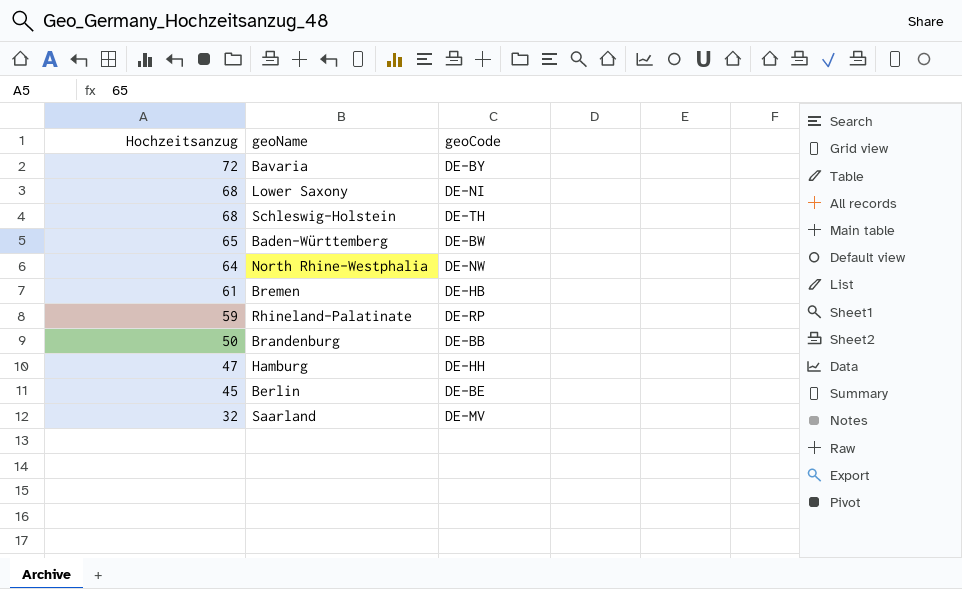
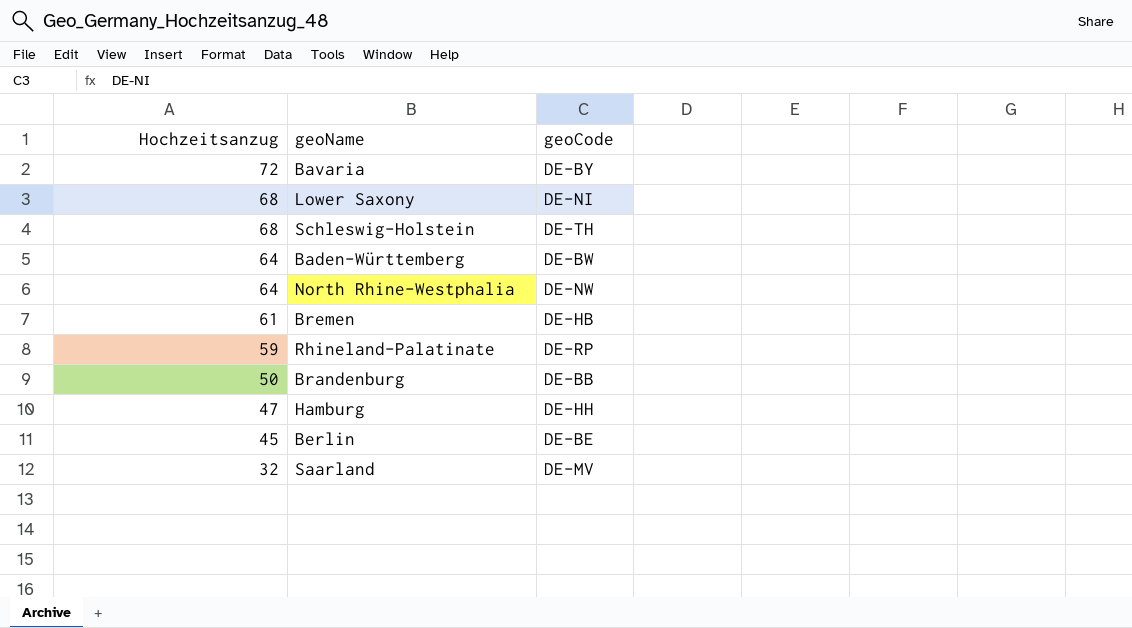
Baden-Württemberg | Hochzeitsanzug: 65 -> 64

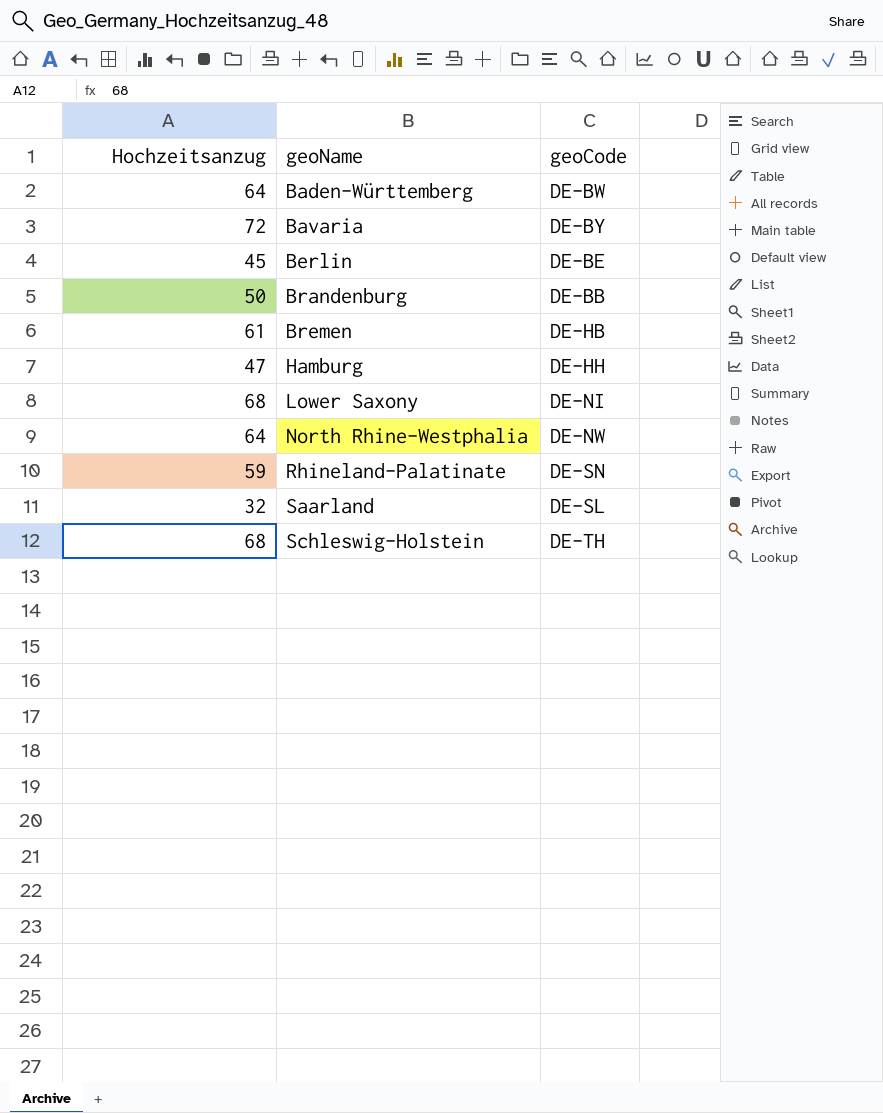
row order: Hochzeitsanzug descending -> geoName ascending
Rhineland-Palatinate | geoCode: DE-RP -> DE-SN
Saarland | geoCode: DE-MV -> DE-SL

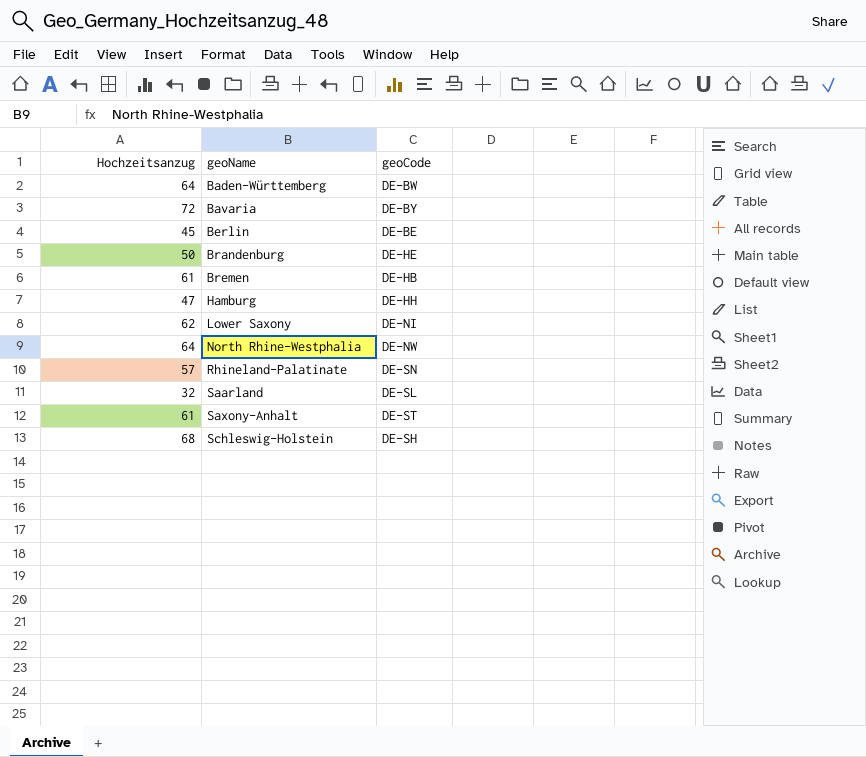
Brandenburg | geoCode: DE-BB -> DE-HE
Lower Saxony | Hochzeitsanzug: 68 -> 62
Rhineland-Palatinate | Hochzeitsanzug: 59 -> 57
row Saxony-Anhalt: none -> 61 | DE-ST
Schleswig-Holstein | geoCode: DE-TH -> DE-SH

